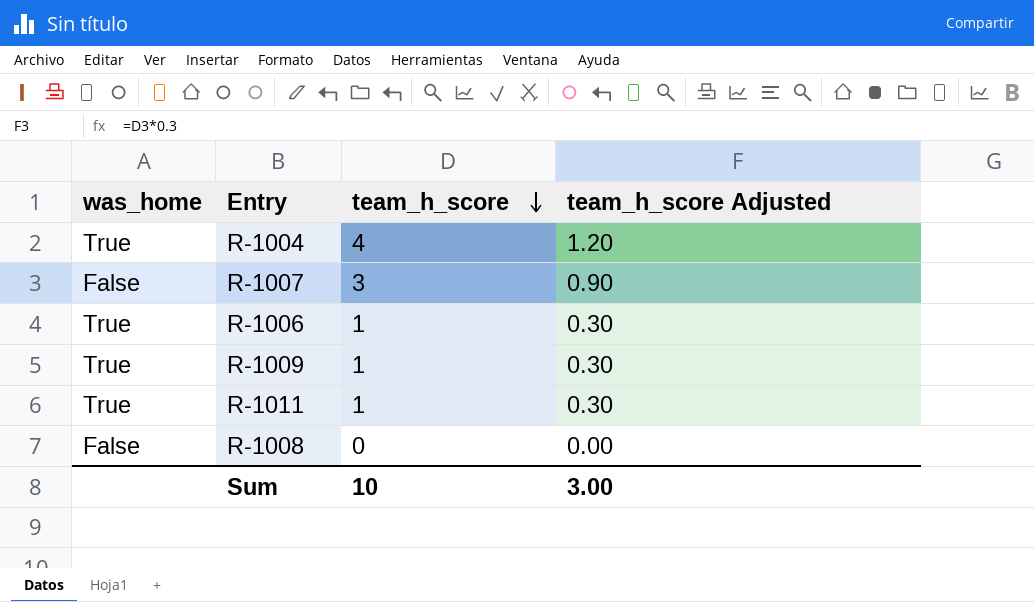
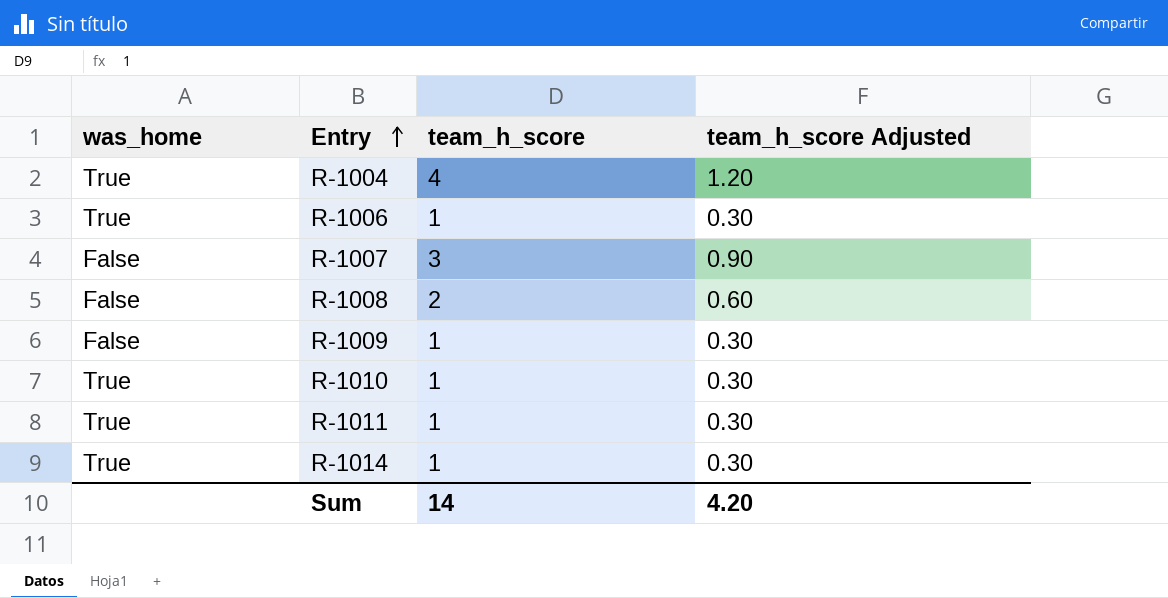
row order: team_h_score descending -> Entry ascending
R-1008 | team_h_score: 0 -> 2
R-1008 | team_h_score Adjusted: 0.00 -> 0.60
R-1009 | was_home: True -> False
row R-1010: none -> True | 1 | 0.30
row R-1014: none -> True | 1 | 0.30
Sum | team_h_score: 10 -> 14
Sum | team_h_score Adjusted: 3.00 -> 4.20

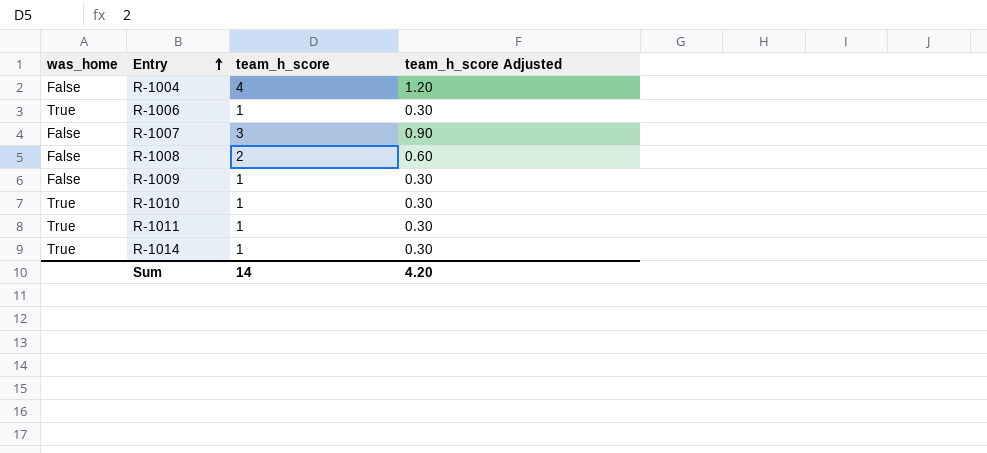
R-1004 | was_home: True -> False

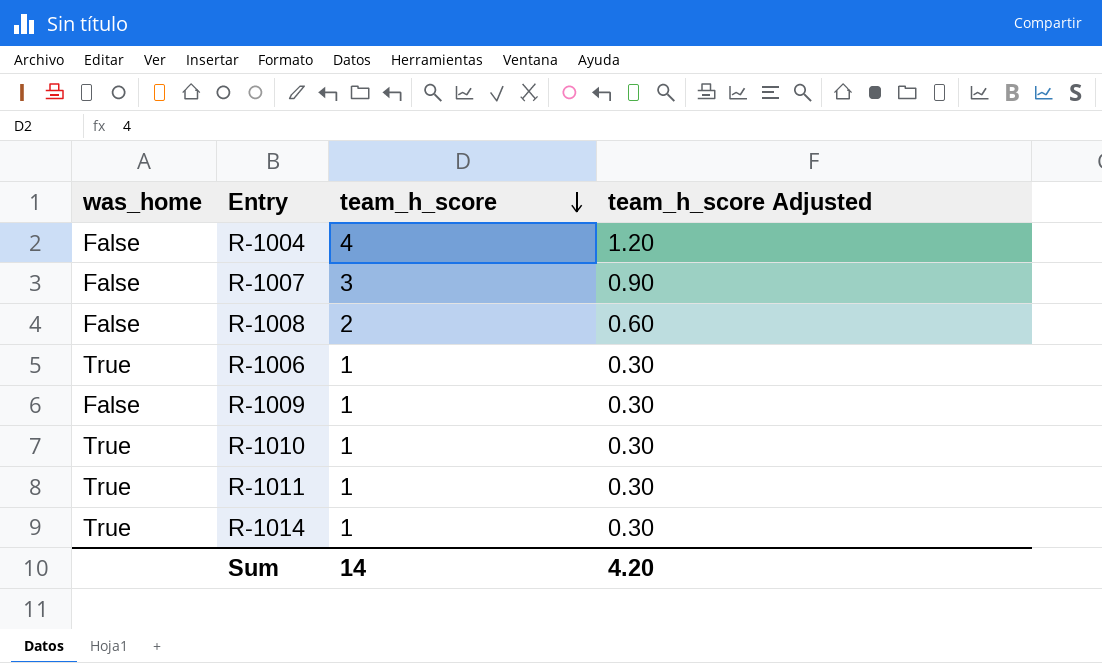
row order: Entry ascending -> team_h_score descending

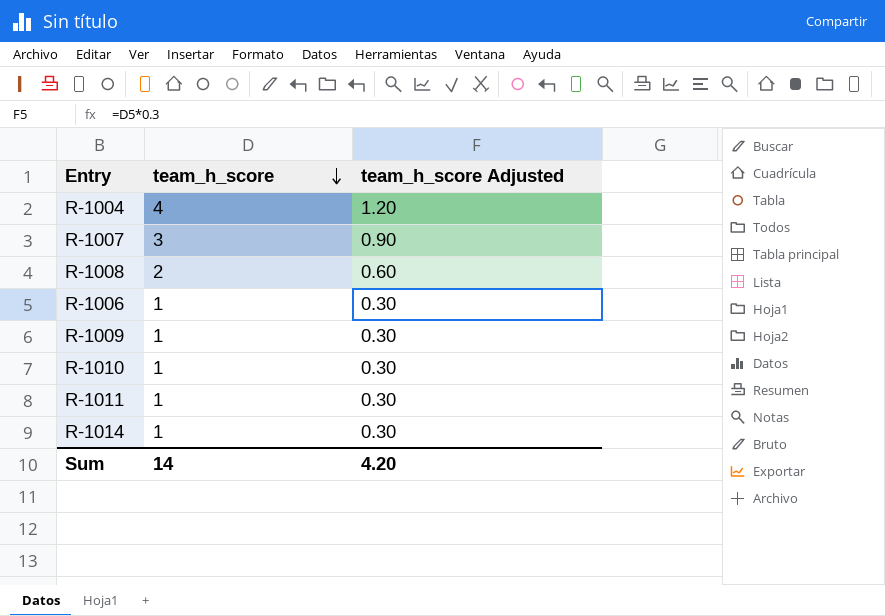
column was_home | position: 1 -> none

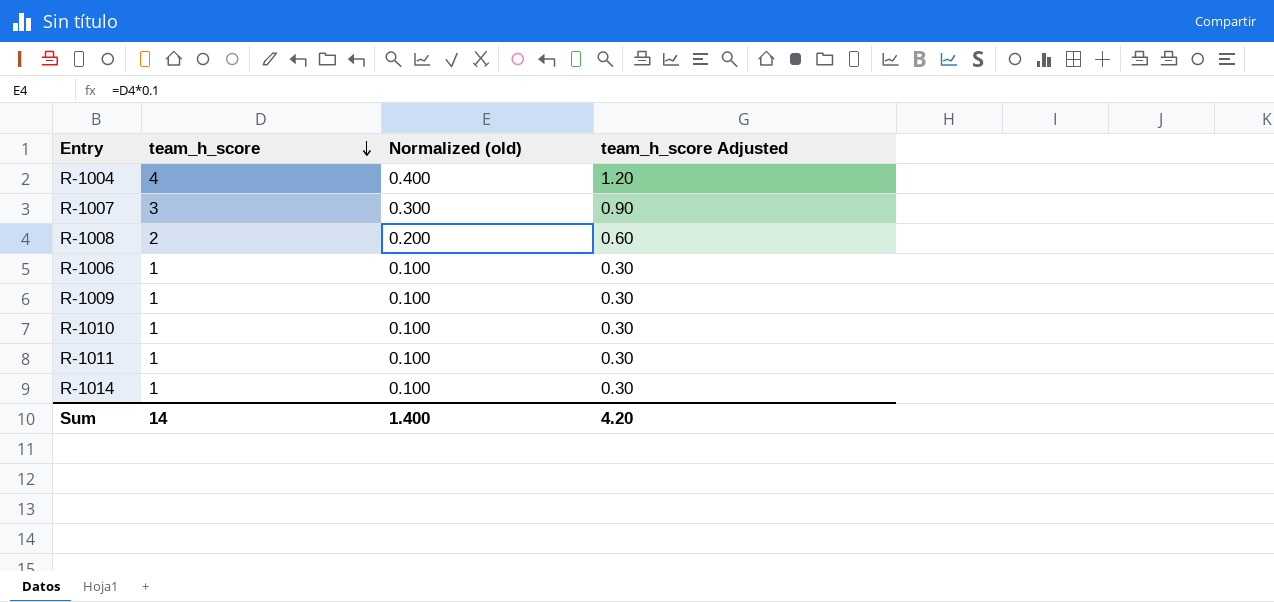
column Normalized (old) | formula: none -> [team_h_score] * 0.1

